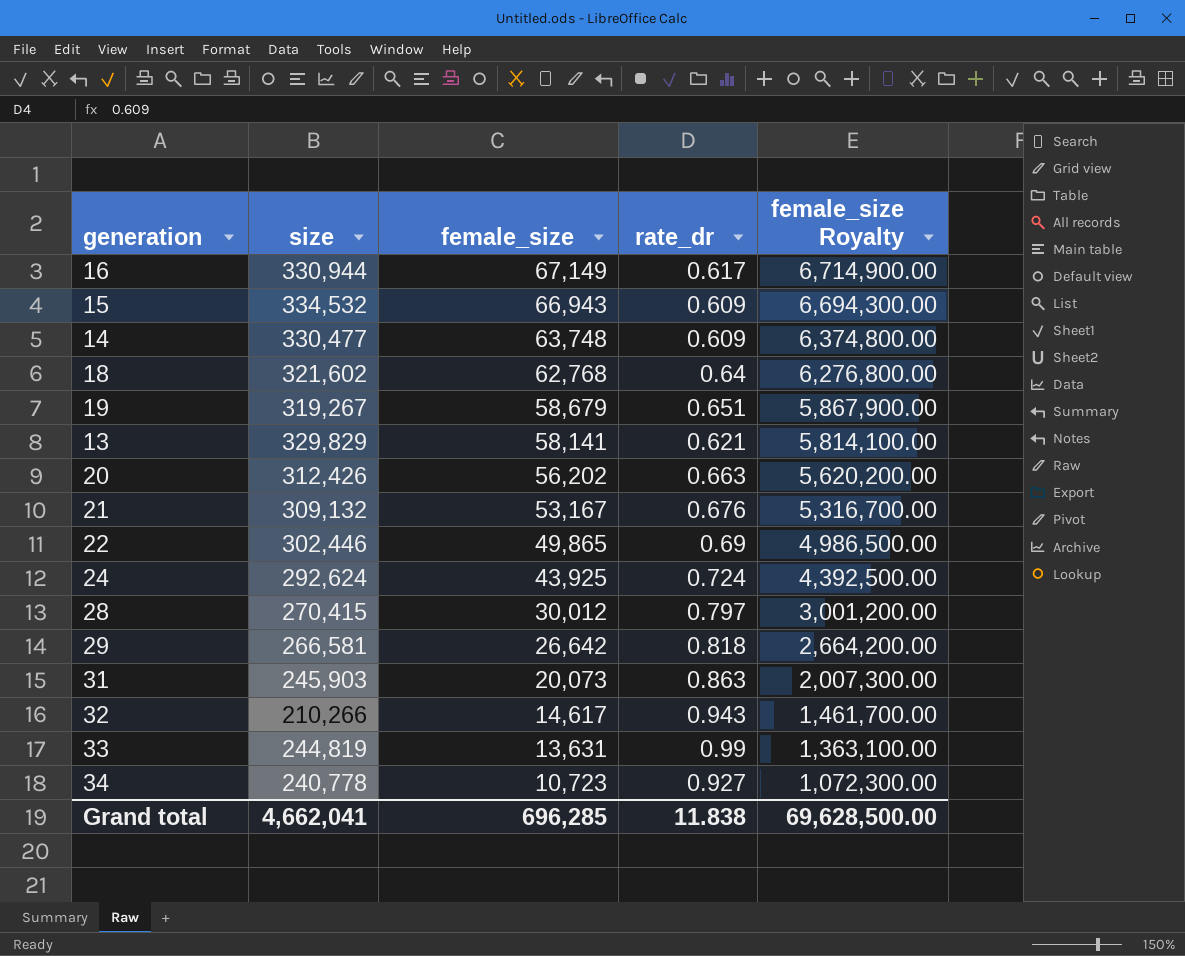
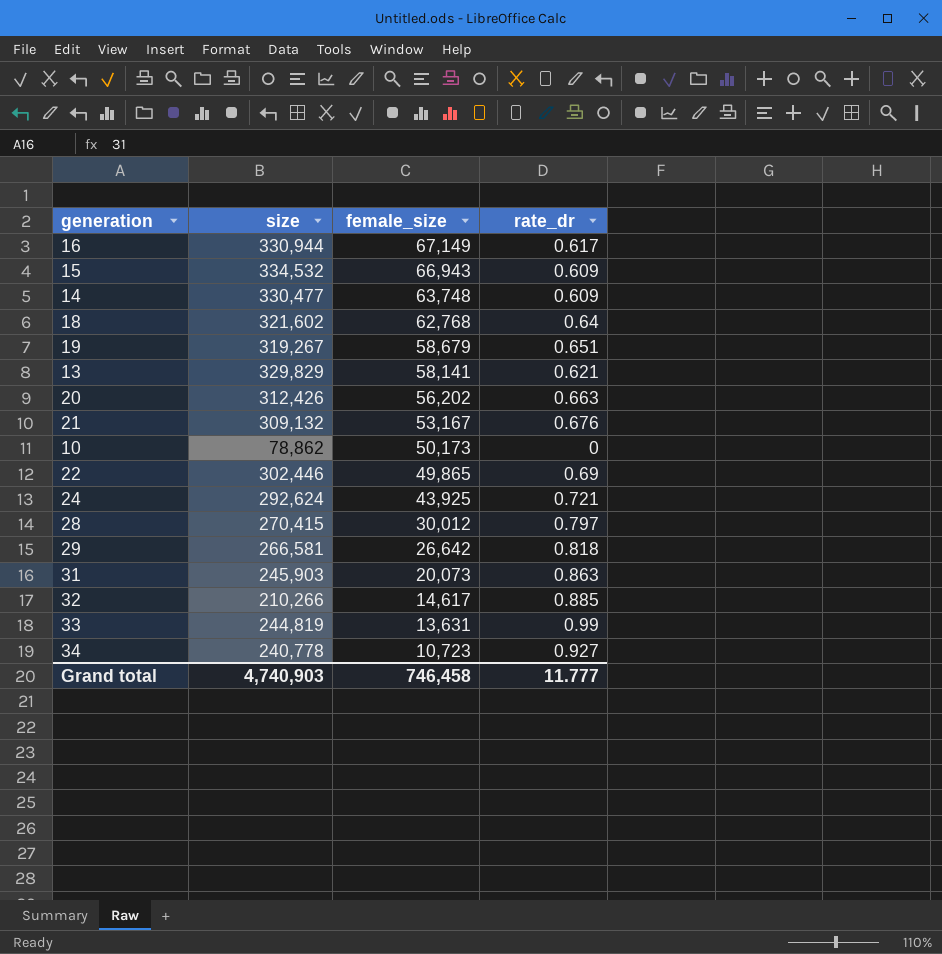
column female_size Royalty | formula: [female_size] * 100 -> none
row 10: none -> 78,862 | 50,173 | 0
24 | rate_dr: 0.724 -> 0.721
32 | rate_dr: 0.943 -> 0.885
Grand total | size: 4,662,041 -> 4,740,903
Grand total | female_size: 696,285 -> 746,458
Grand total | rate_dr: 11.838 -> 11.777

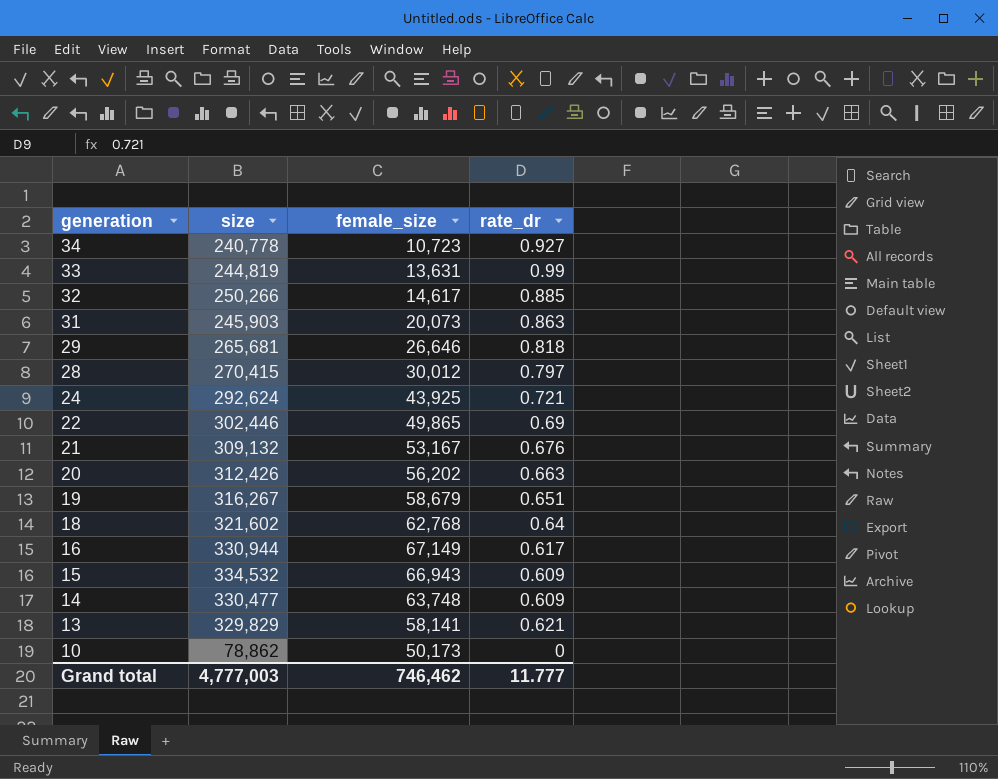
row order: female_size descending -> generation descending
32 | size: 210,266 -> 250,266
29 | size: 266,581 -> 265,681
29 | female_size: 26,642 -> 26,646
19 | size: 319,267 -> 316,267
Grand total | size: 4,740,903 -> 4,777,003
Grand total | female_size: 746,458 -> 746,462

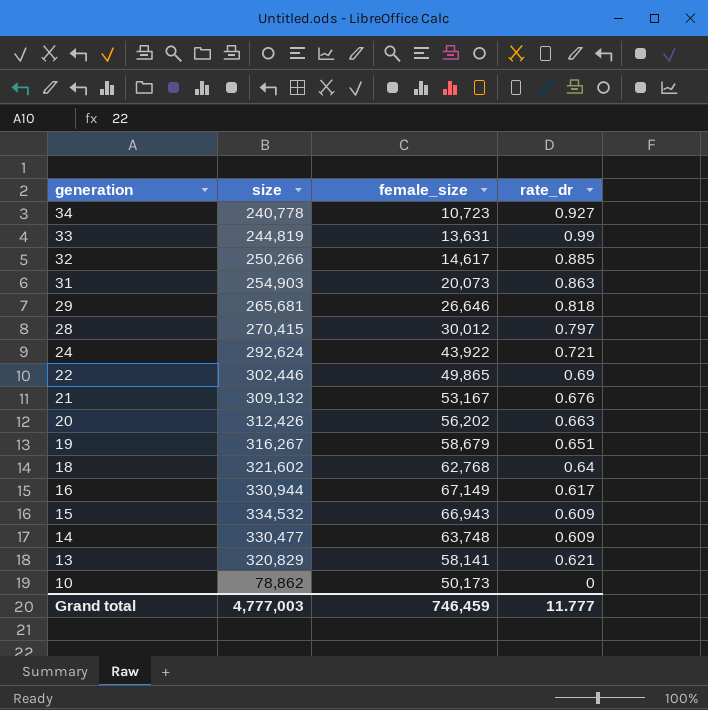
31 | size: 245,903 -> 254,903
24 | female_size: 43,925 -> 43,922
13 | size: 329,829 -> 320,829
Grand total | female_size: 746,462 -> 746,459

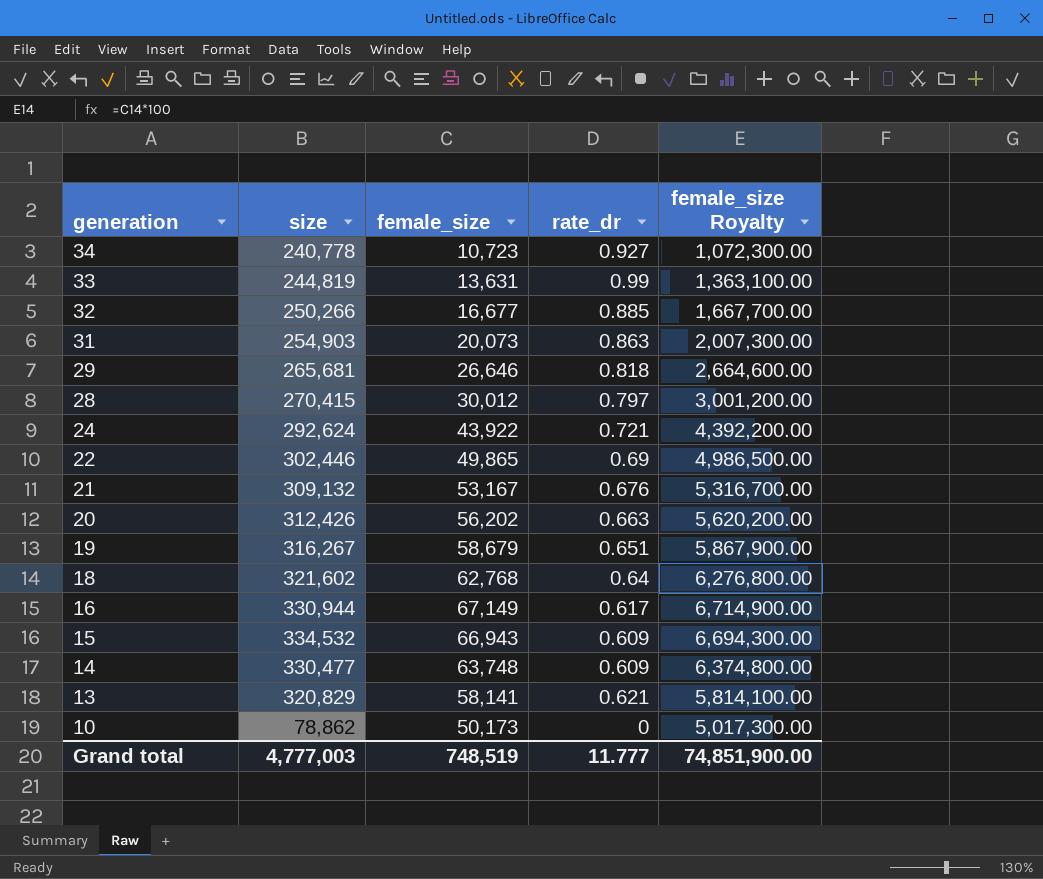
column female_size Royalty | formula: none -> [female_size] * 100
32 | female_size: 14,617 -> 16,677
Grand total | female_size: 746,459 -> 748,519

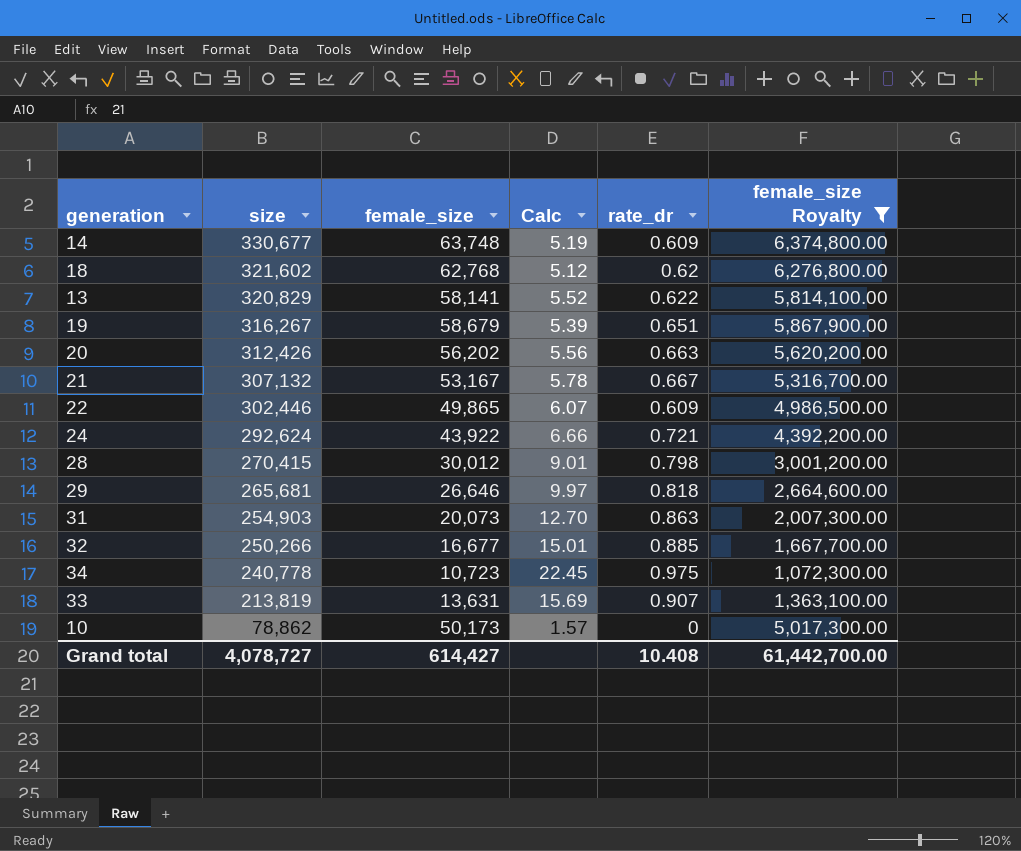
filter: none -> female_size Royalty <= 6,374,800.00
row order: generation descending -> size descending
column Calc | formula: none -> [size] / [female_size]
14 | size: 330,477 -> 330,677
18 | rate_dr: 0.64 -> 0.62
13 | rate_dr: 0.621 -> 0.622
21 | size: 309,132 -> 307,132
21 | rate_dr: 0.676 -> 0.667
22 | rate_dr: 0.69 -> 0.609
28 | rate_dr: 0.797 -> 0.798
34 | rate_dr: 0.927 -> 0.975
33 | size: 244,819 -> 213,819
33 | rate_dr: 0.99 -> 0.907
Grand total | size: 4,777,003 -> 4,078,727
Grand total | female_size: 748,519 -> 614,427
Grand total | rate_dr: 11.777 -> 10.408
Grand total | female_size Royalty: 74,851,900.00 -> 61,442,700.00

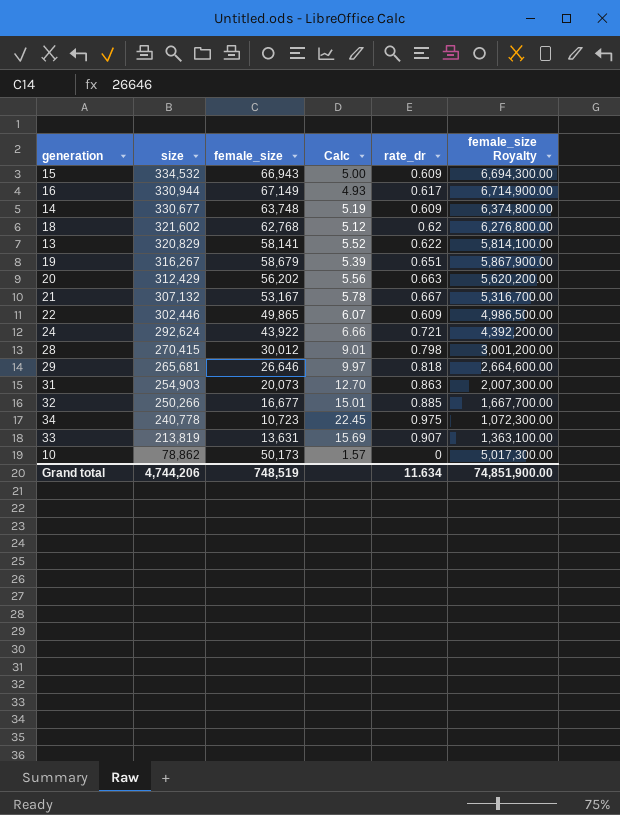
filter: female_size Royalty <= 6,374,800.00 -> none
20 | size: 312,426 -> 312,429
Grand total | size: 4,078,727 -> 4,744,206
Grand total | female_size: 614,427 -> 748,519
Grand total | rate_dr: 10.408 -> 11.634
Grand total | female_size Royalty: 61,442,700.00 -> 74,851,900.00

